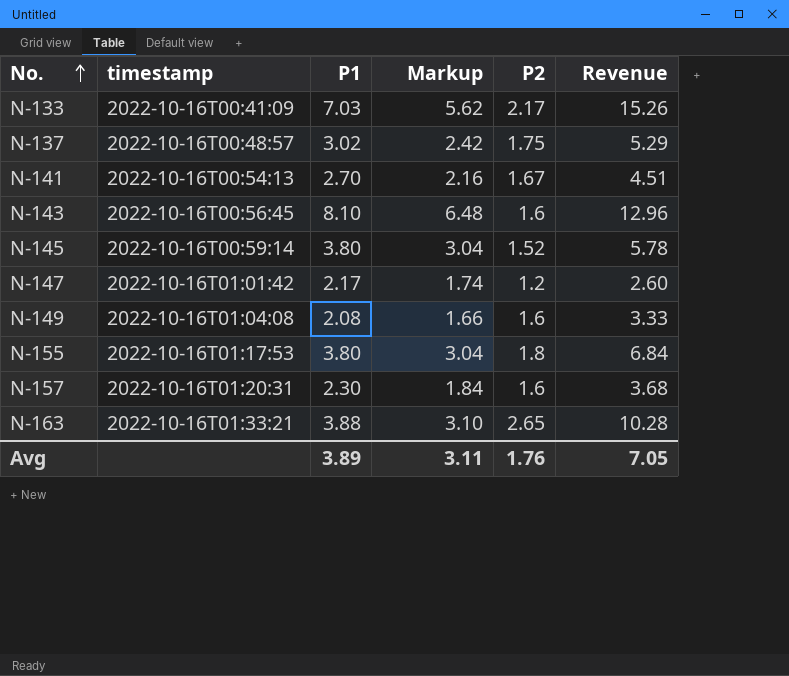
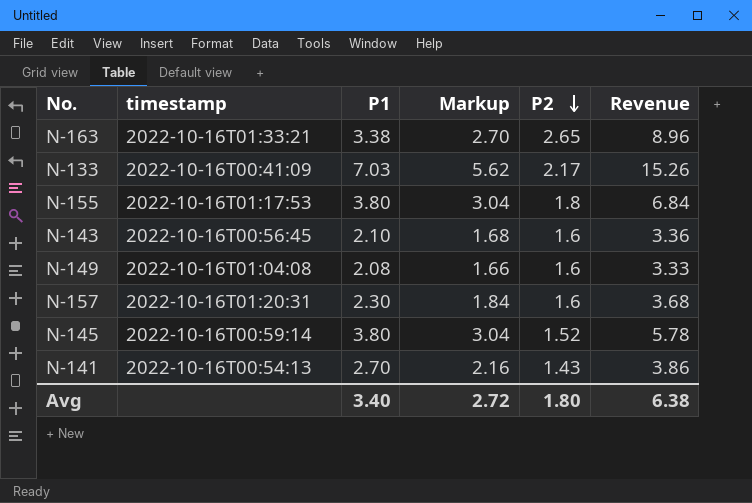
row order: No. ascending -> P2 descending
row N-137: 2022-10-16T00:48:57 | 3.02 | 2.42 | 1.75 | 5.29 -> none
row N-147: 2022-10-16T01:01:42 | 2.17 | 1.74 | 1.2 | 2.60 -> none
N-163 | P1: 3.88 -> 3.38
N-163 | Markup: 3.10 -> 2.70
N-163 | Revenue: 10.28 -> 8.96
N-143 | P1: 8.10 -> 2.10
N-143 | Markup: 6.48 -> 1.68
N-143 | Revenue: 12.96 -> 3.36
N-141 | P2: 1.67 -> 1.43
N-141 | Revenue: 4.51 -> 3.86
Avg | P1: 3.89 -> 3.40
Avg | Markup: 3.11 -> 2.72
Avg | P2: 1.76 -> 1.80
Avg | Revenue: 7.05 -> 6.38

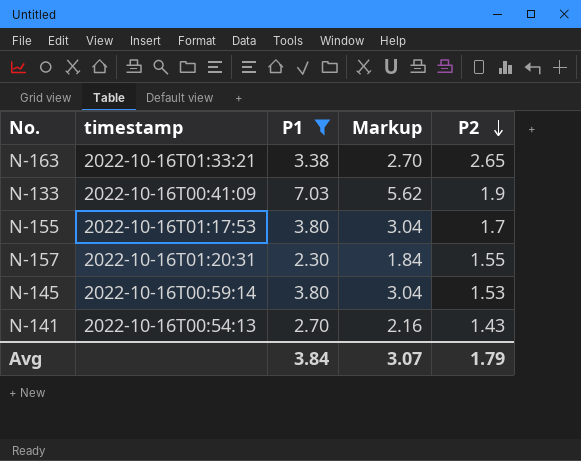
filter: none -> P1 >= 2.30
column Revenue | formula: [P1] * [P2] -> none
N-133 | P2: 2.17 -> 1.9
N-155 | P2: 1.8 -> 1.7
N-157 | P2: 1.6 -> 1.55
N-145 | P2: 1.52 -> 1.53
Avg | P1: 3.40 -> 3.84
Avg | Markup: 2.72 -> 3.07
Avg | P2: 1.80 -> 1.79

